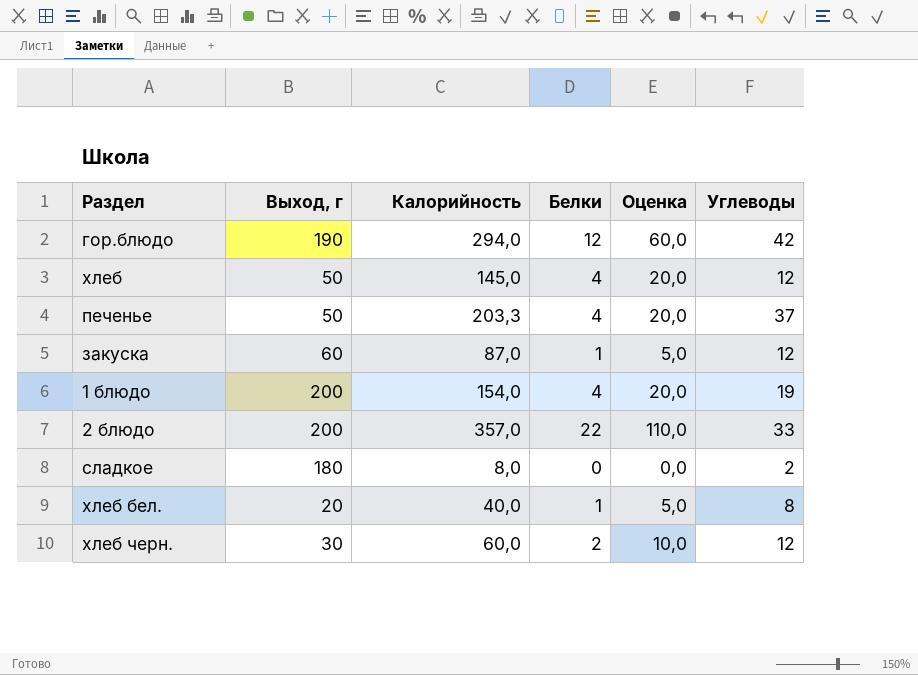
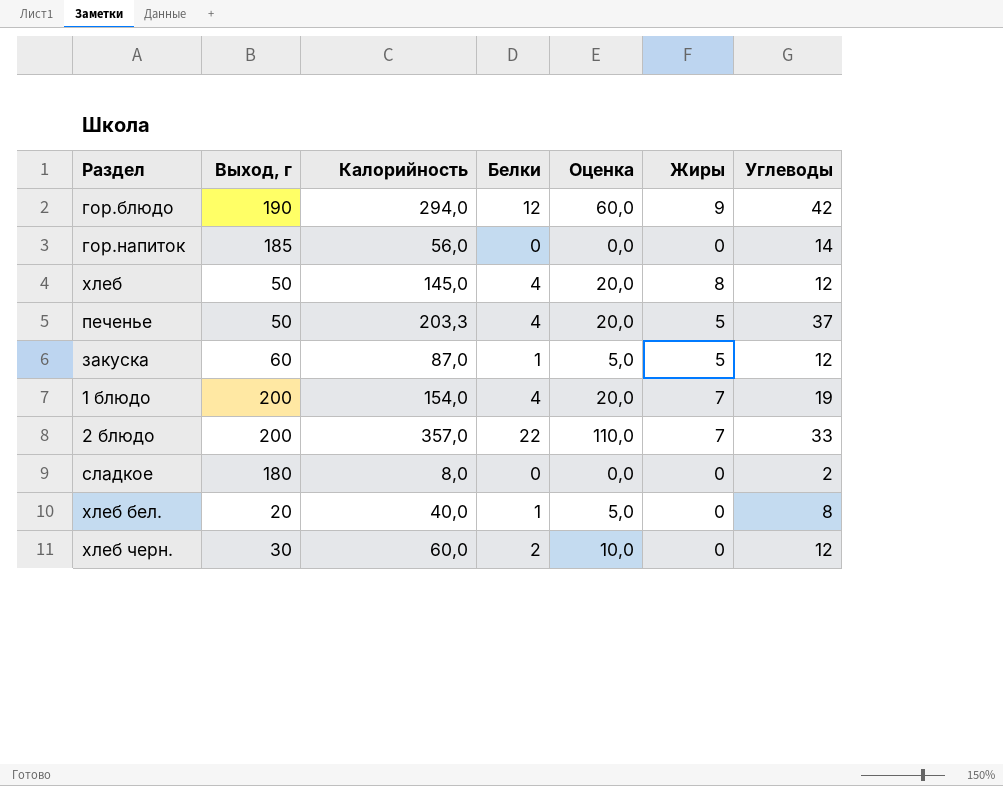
column Жиры | position: none -> 6
row гор.напиток: none -> 185 | 56,0 | 0 | 0,0 | 0 | 14

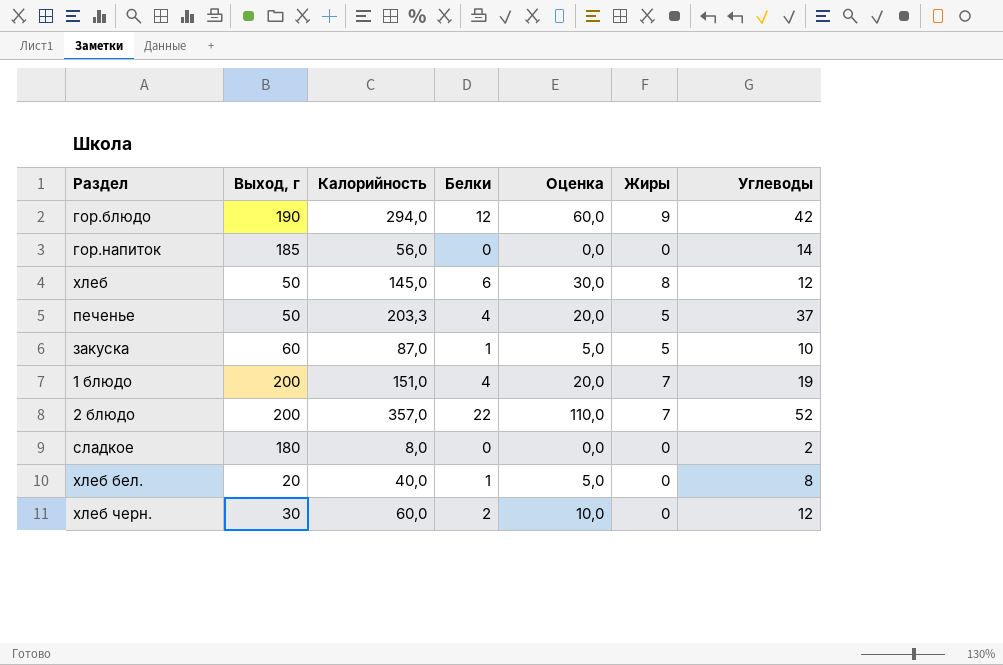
хлеб | Белки: 4 -> 6
хлеб | Оценка: 20,0 -> 30,0
закуска | Углеводы: 12 -> 10
1 блюдо | Калорийность: 154,0 -> 151,0
2 блюдо | Углеводы: 33 -> 52

